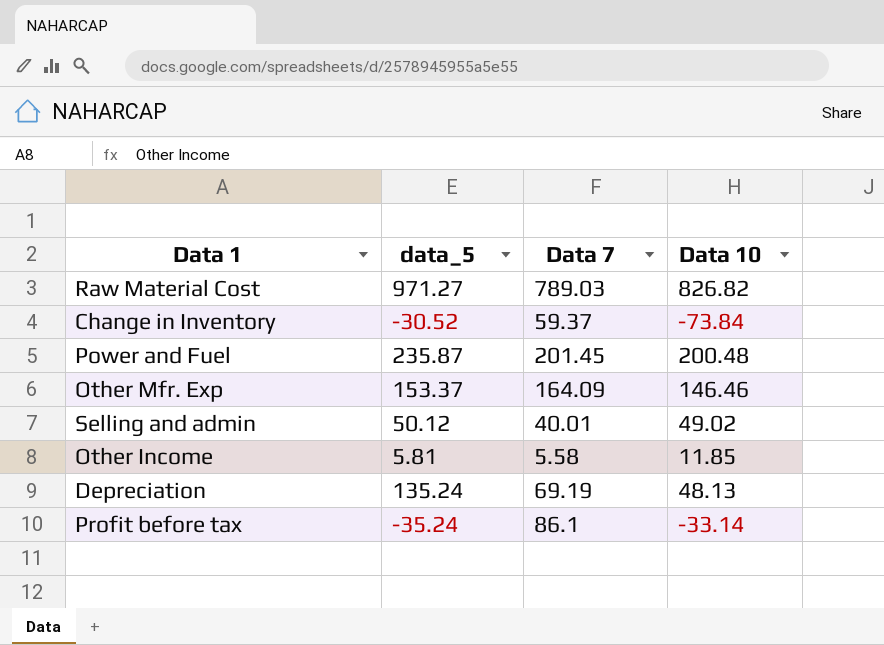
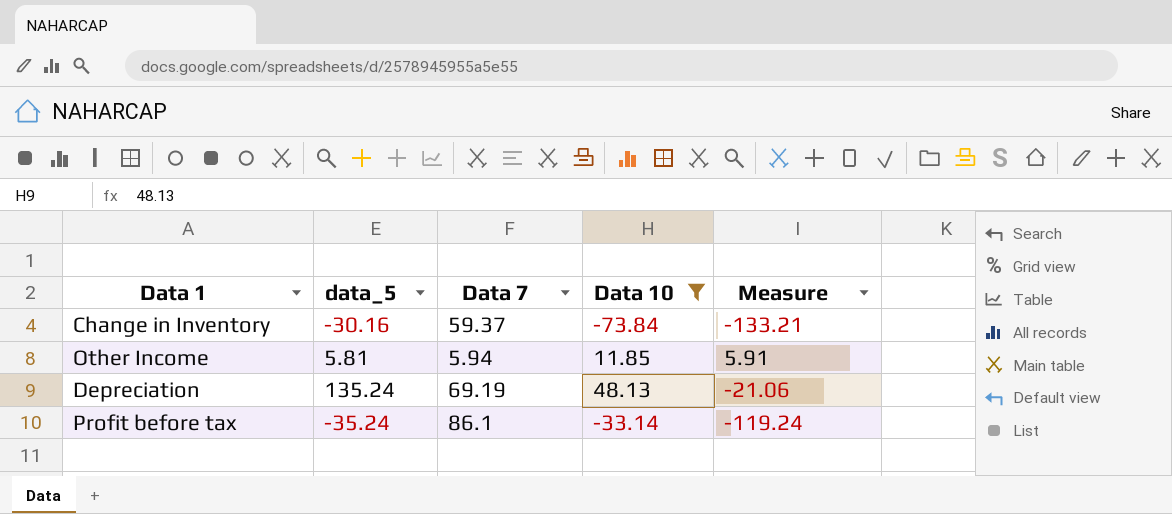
filter: none -> Data 10 <= 48.13
column Measure | formula: none -> [Data 10] - [Data 7]
Change in Inventory | data_5: -30.52 -> -30.16
Other Income | Data 7: 5.58 -> 5.94

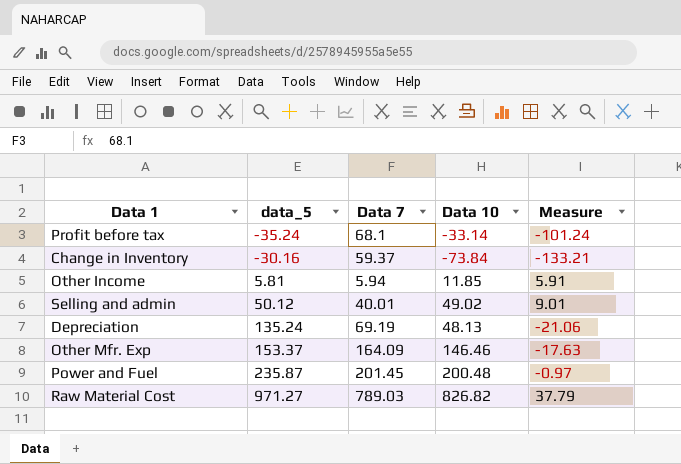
filter: Data 10 <= 48.13 -> none
row order: none -> data_5 ascending
Profit before tax | Data 7: 86.1 -> 68.1
Profit before tax | Measure: -119.24 -> -101.24

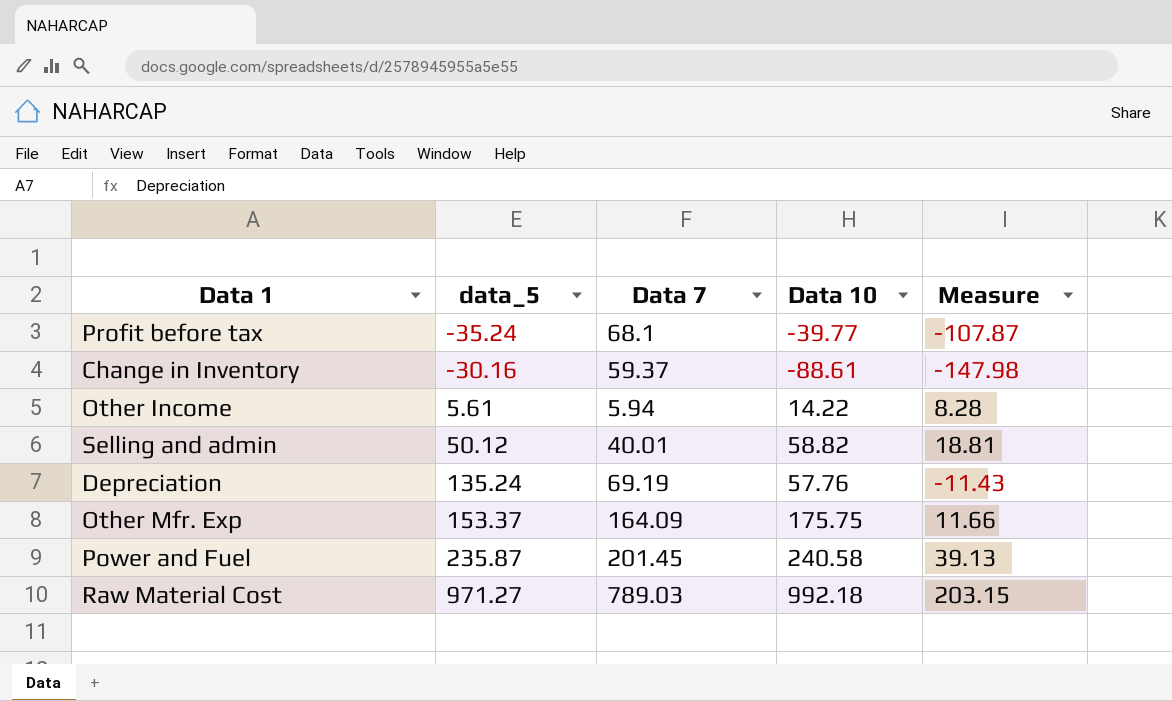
Profit before tax | Data 10: -33.14 -> -39.77
Profit before tax | Measure: -101.24 -> -107.87
Change in Inventory | Data 10: -73.84 -> -88.61
Change in Inventory | Measure: -133.21 -> -147.98
Other Income | data_5: 5.81 -> 5.61
Other Income | Data 10: 11.85 -> 14.22
Other Income | Measure: 5.91 -> 8.28
Selling and admin | Data 10: 49.02 -> 58.82
Selling and admin | Measure: 9.01 -> 18.81
Depreciation | Data 10: 48.13 -> 57.76
Depreciation | Measure: -21.06 -> -11.43
Other Mfr. Exp | Data 10: 146.46 -> 175.75
Other Mfr. Exp | Measure: -17.63 -> 11.66
Power and Fuel | Data 10: 200.48 -> 240.58
Power and Fuel | Measure: -0.97 -> 39.13
Raw Material Cost | Data 10: 826.82 -> 992.18
Raw Material Cost | Measure: 37.79 -> 203.15

